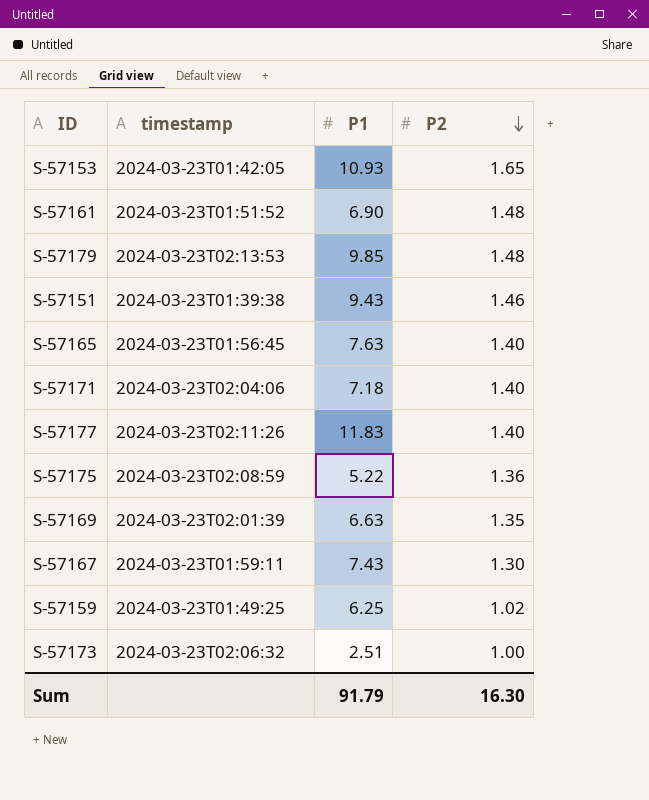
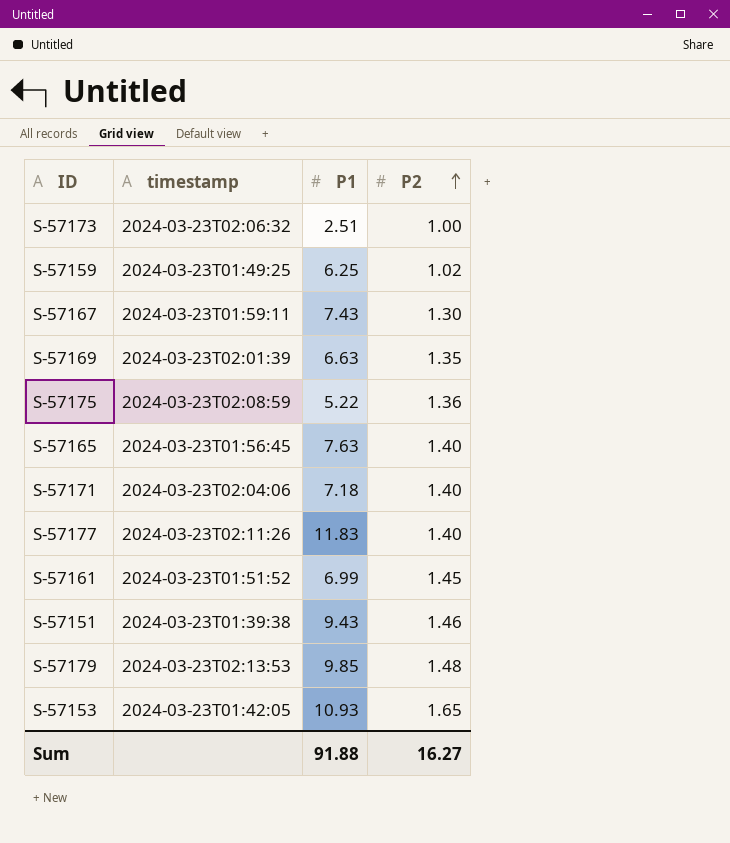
row order: P2 descending -> P2 ascending
S-57161 | P1: 6.90 -> 6.99
S-57161 | P2: 1.48 -> 1.45
Sum | P1: 91.79 -> 91.88
Sum | P2: 16.30 -> 16.27

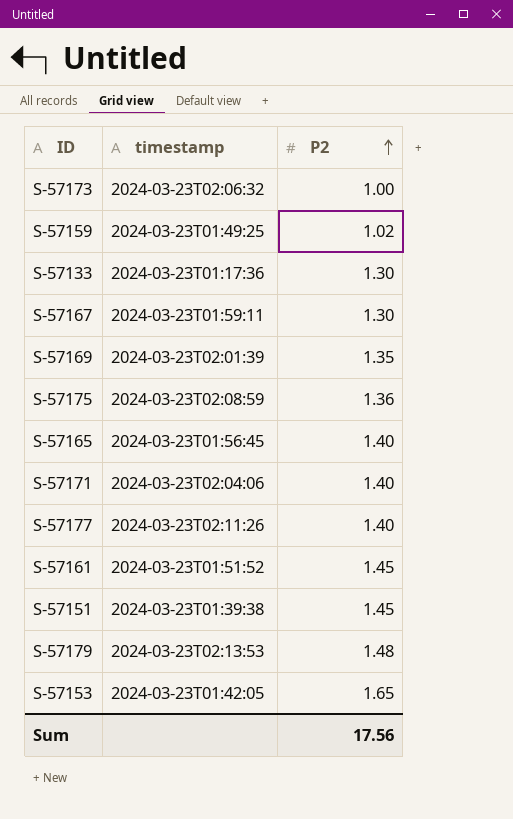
column P1 | position: 3 -> none
row S-57133: none -> 2024-03-23T01:17:36 | 1.30
S-57151 | P2: 1.46 -> 1.45
Sum | P2: 16.27 -> 17.56

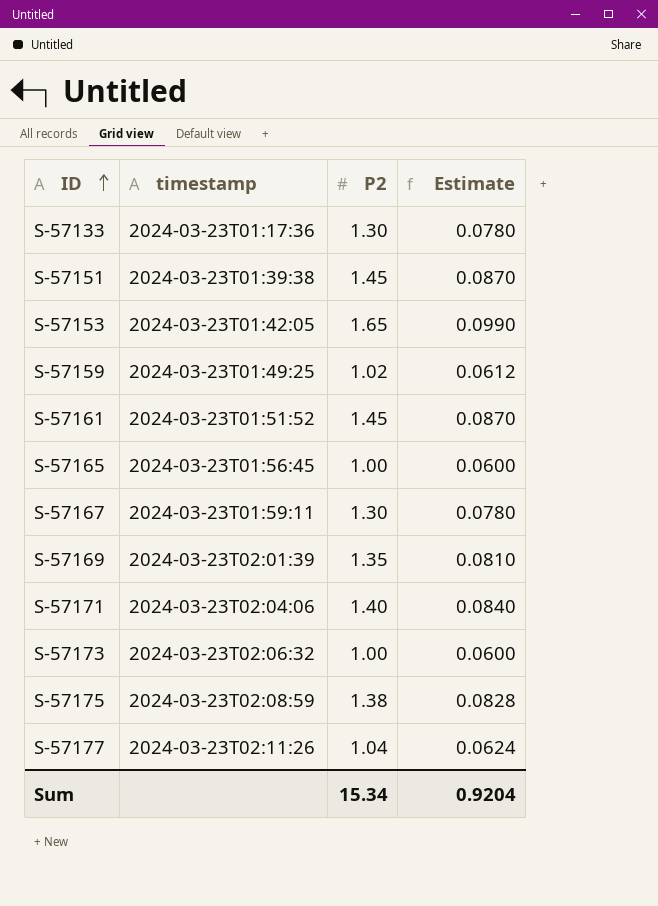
row order: P2 ascending -> ID ascending
column Estimate | formula: none -> [P2] * 0.06
row S-57179: 2024-03-23T02:13:53 | 1.48 -> none
S-57165 | P2: 1.40 -> 1.00
S-57175 | P2: 1.36 -> 1.38
S-57177 | P2: 1.40 -> 1.04
Sum | P2: 17.56 -> 15.34

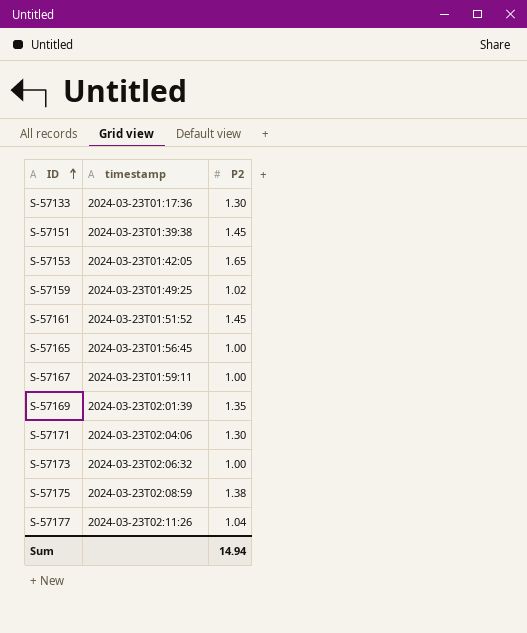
column Estimate | formula: [P2] * 0.06 -> none
S-57167 | P2: 1.30 -> 1.00
S-57171 | P2: 1.40 -> 1.30
Sum | P2: 15.34 -> 14.94

